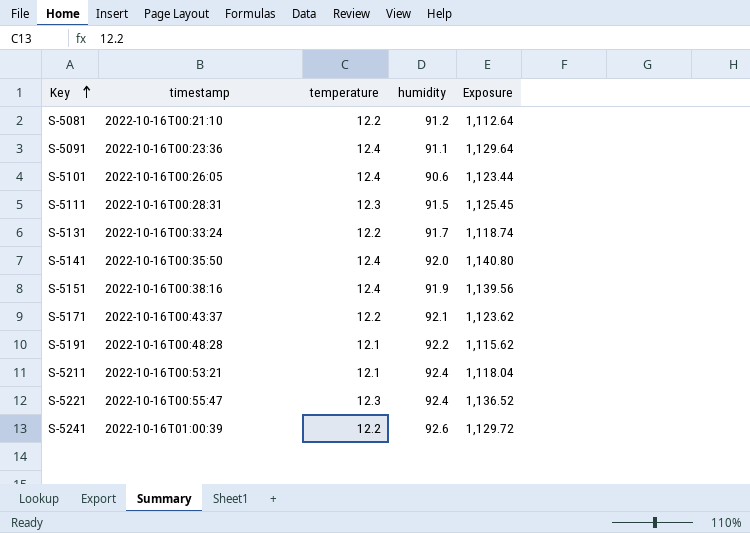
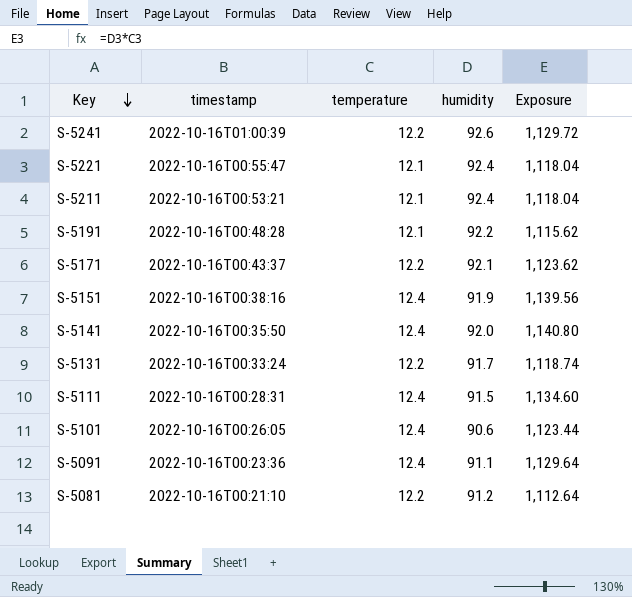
row order: Key ascending -> Key descending
S-5221 | temperature: 12.3 -> 12.1
S-5221 | Exposure: 1,136.52 -> 1,118.04
S-5111 | temperature: 12.3 -> 12.4
S-5111 | Exposure: 1,125.45 -> 1,134.60

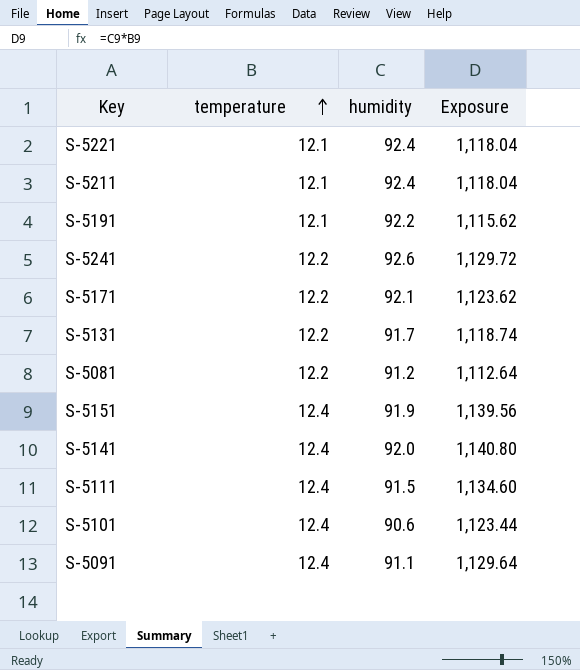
row order: Key descending -> temperature ascending
column timestamp | position: 2 -> none

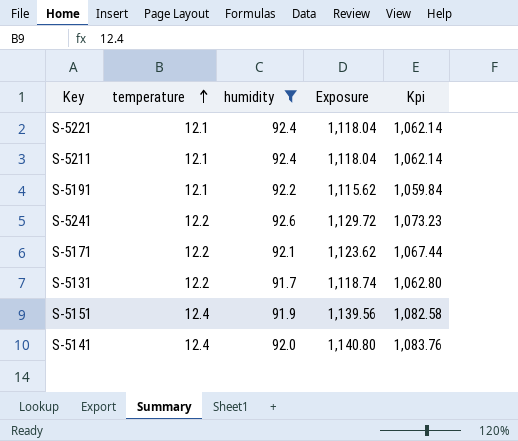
filter: none -> humidity >= 91.7
column Kpi | formula: none -> [Exposure] * 0.95

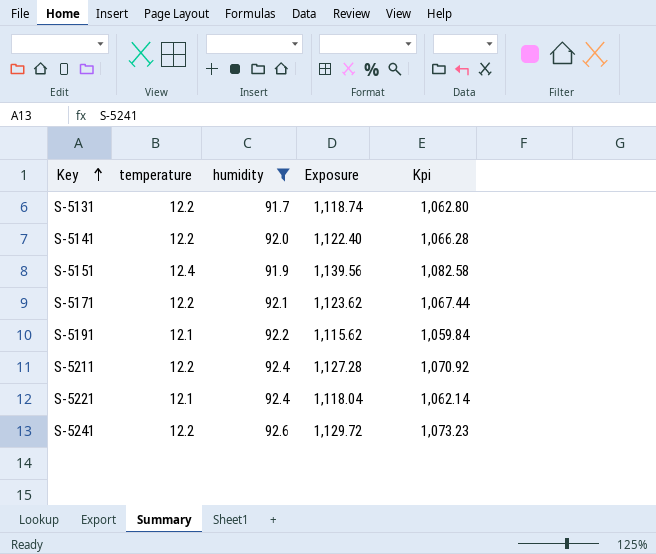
row order: temperature ascending -> Key ascending
S-5141 | temperature: 12.4 -> 12.2
S-5141 | Exposure: 1,140.80 -> 1,122.40
S-5141 | Kpi: 1,083.76 -> 1,066.28
S-5211 | temperature: 12.1 -> 12.2
S-5211 | Exposure: 1,118.04 -> 1,127.28
S-5211 | Kpi: 1,062.14 -> 1,070.92

